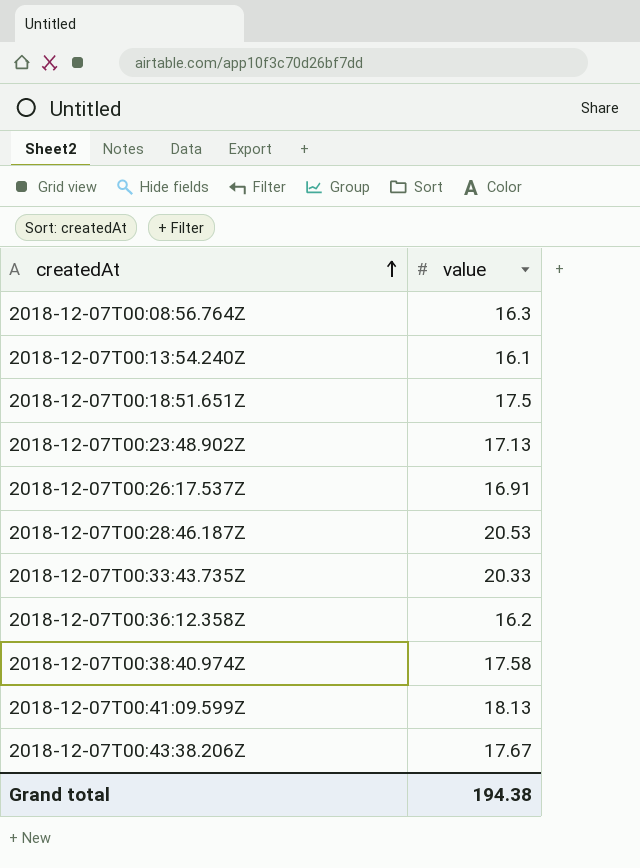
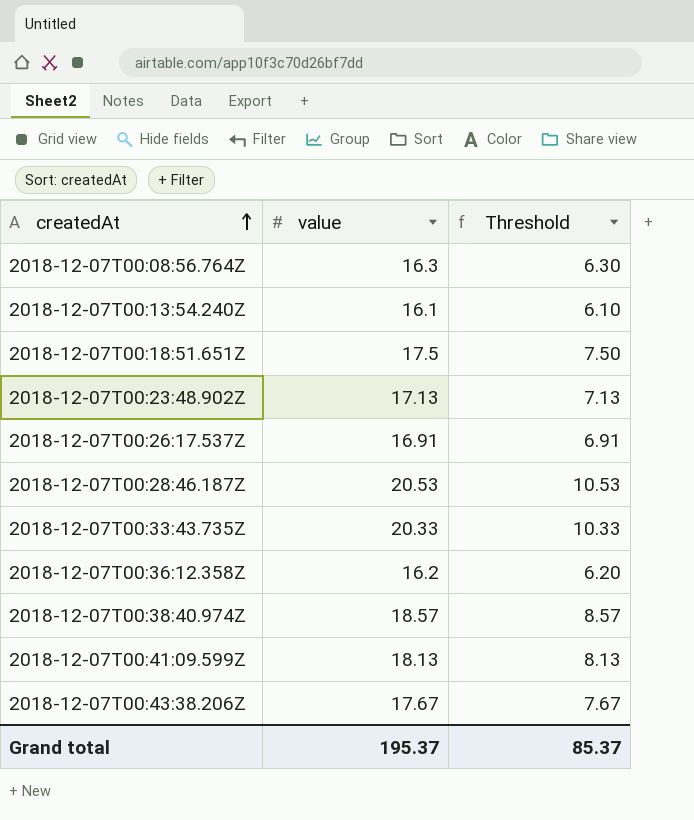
column Threshold | formula: none -> [value] - 10
2018-12-07T00:38:40.974Z | value: 17.58 -> 18.57
Grand total | value: 194.38 -> 195.37

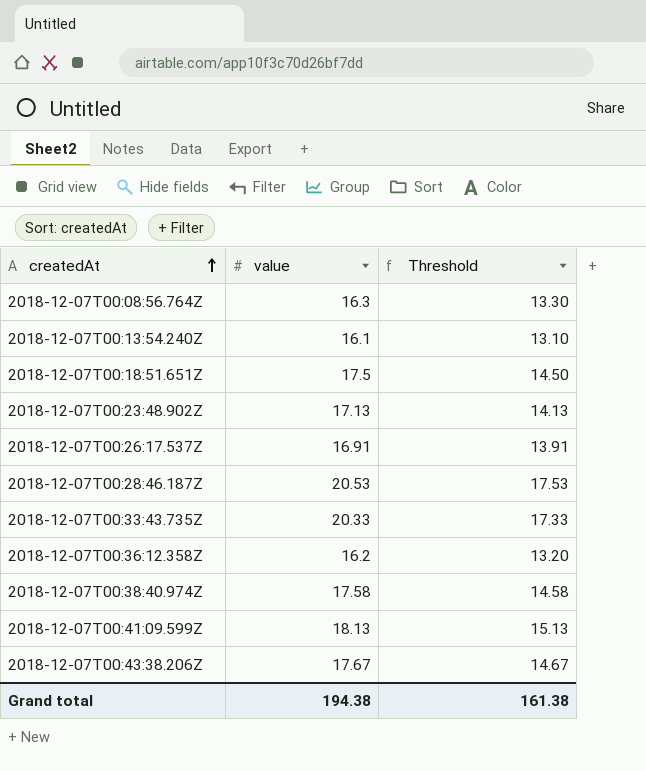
column Threshold | formula: [value] - 10 -> [value] - 3
2018-12-07T00:38:40.974Z | value: 18.57 -> 17.58
Grand total | value: 195.37 -> 194.38
Grand total | Threshold: 85.37 -> 161.38

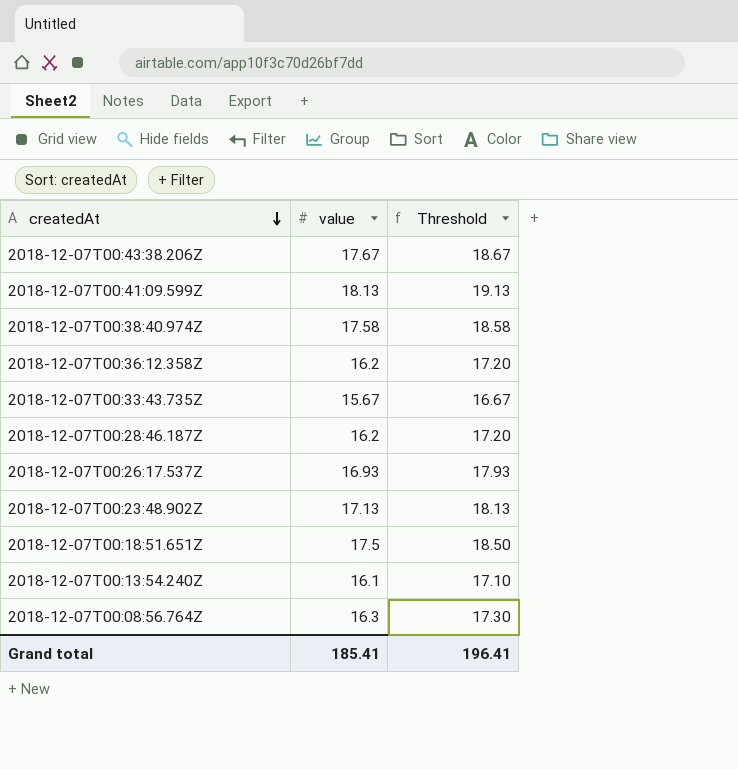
row order: createdAt ascending -> createdAt descending
column Threshold | formula: [value] - 3 -> [value] + 1
2018-12-07T00:33:43.735Z | value: 20.33 -> 15.67
2018-12-07T00:28:46.187Z | value: 20.53 -> 16.2
2018-12-07T00:26:17.537Z | value: 16.91 -> 16.93
Grand total | value: 194.38 -> 185.41
Grand total | Threshold: 161.38 -> 196.41

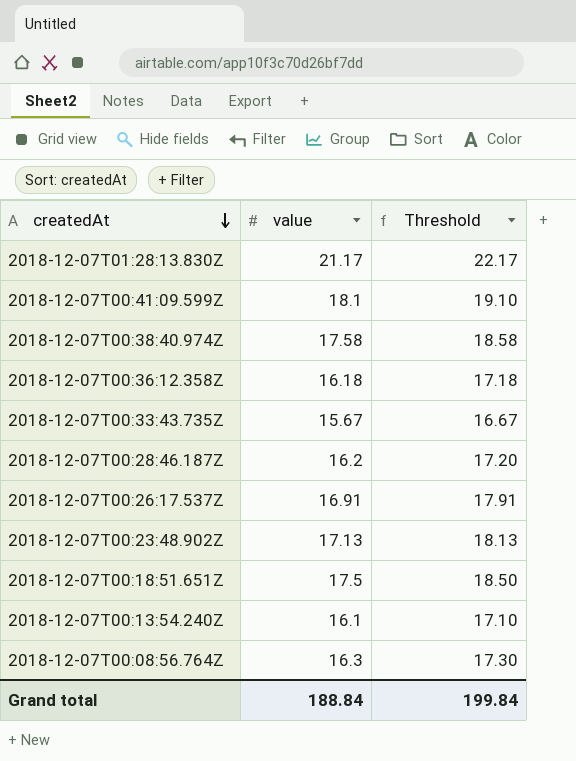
row 2018-12-07T00:43:38.206Z: 17.67 | 18.67 -> none
row 2018-12-07T01:28:13.830Z: none -> 21.17 | 22.17
2018-12-07T00:41:09.599Z | value: 18.13 -> 18.1
2018-12-07T00:41:09.599Z | Threshold: 19.13 -> 19.10
2018-12-07T00:36:12.358Z | value: 16.2 -> 16.18
2018-12-07T00:36:12.358Z | Threshold: 17.20 -> 17.18
2018-12-07T00:26:17.537Z | value: 16.93 -> 16.91
2018-12-07T00:26:17.537Z | Threshold: 17.93 -> 17.91
Grand total | value: 185.41 -> 188.84
Grand total | Threshold: 196.41 -> 199.84

